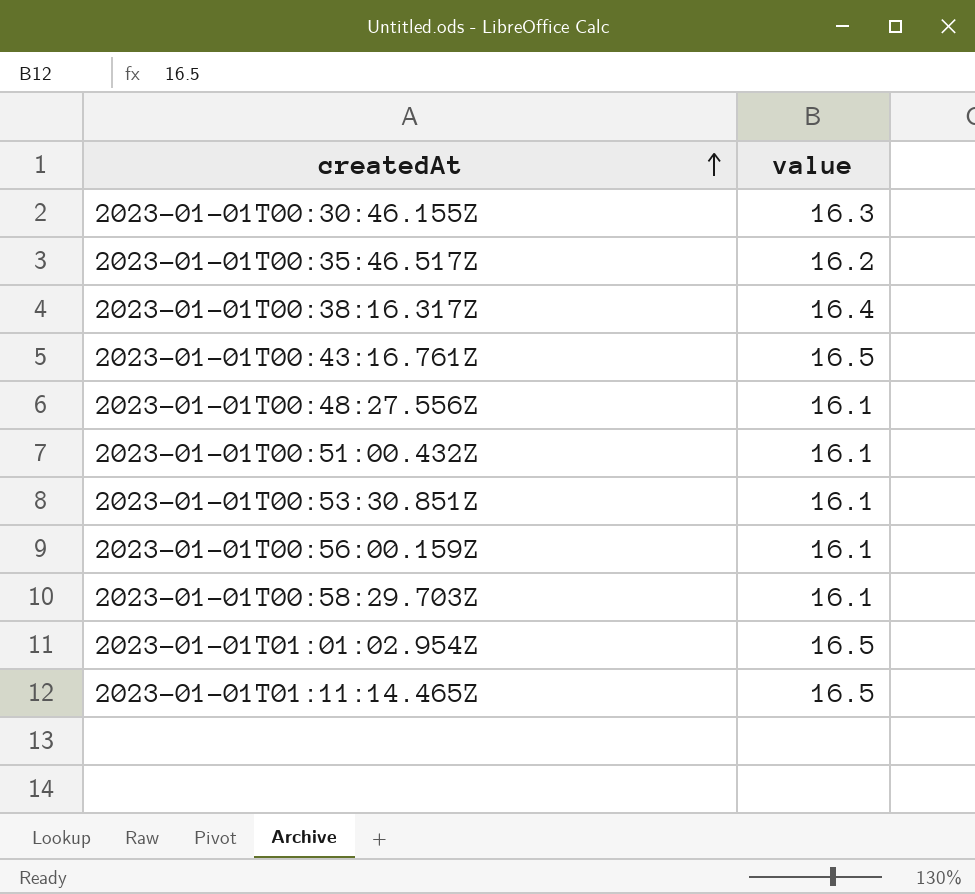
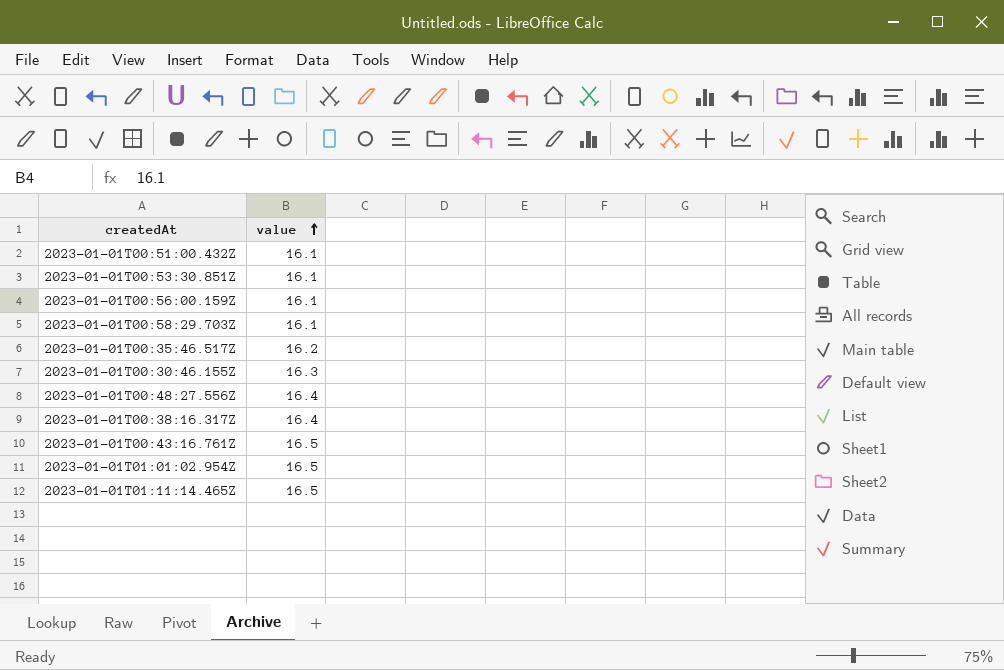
row order: createdAt ascending -> value ascending
2023-01-01T00:48:27.556Z | value: 16.1 -> 16.4

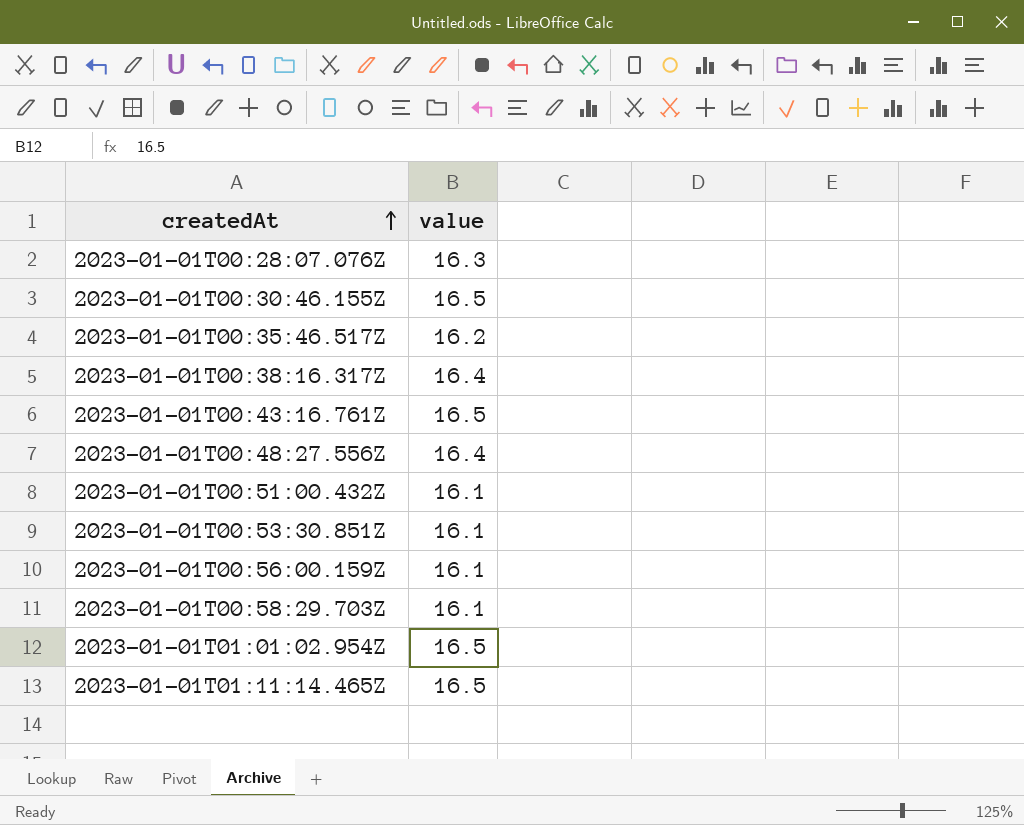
row order: value ascending -> createdAt ascending
row 2023-01-01T00:28:07.076Z: none -> 16.3
2023-01-01T00:30:46.155Z | value: 16.3 -> 16.5

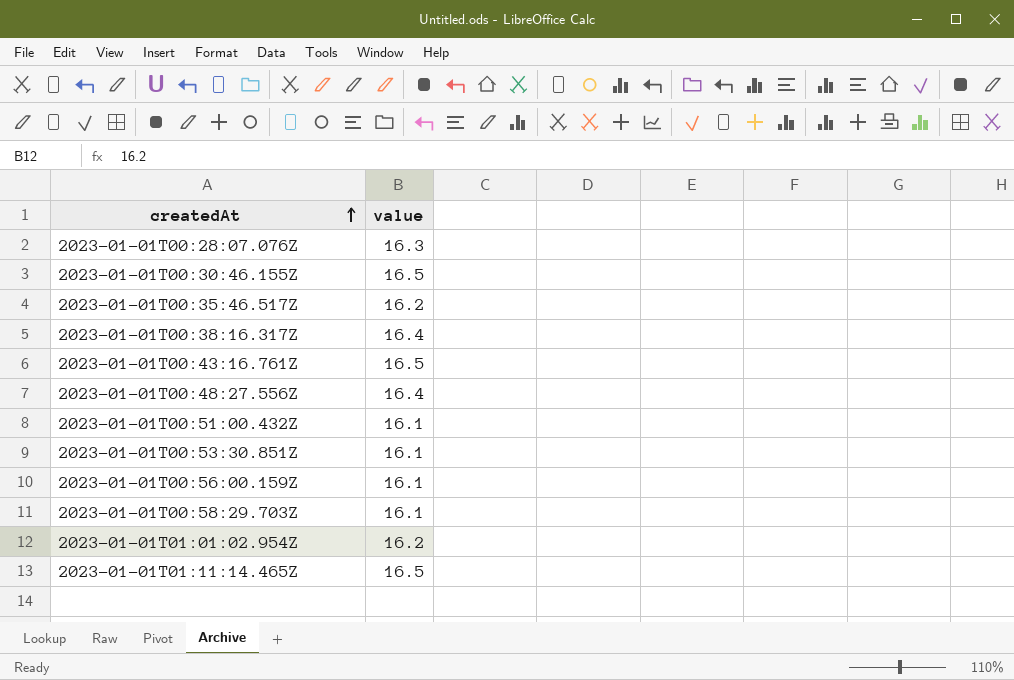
2023-01-01T01:01:02.954Z | value: 16.5 -> 16.2

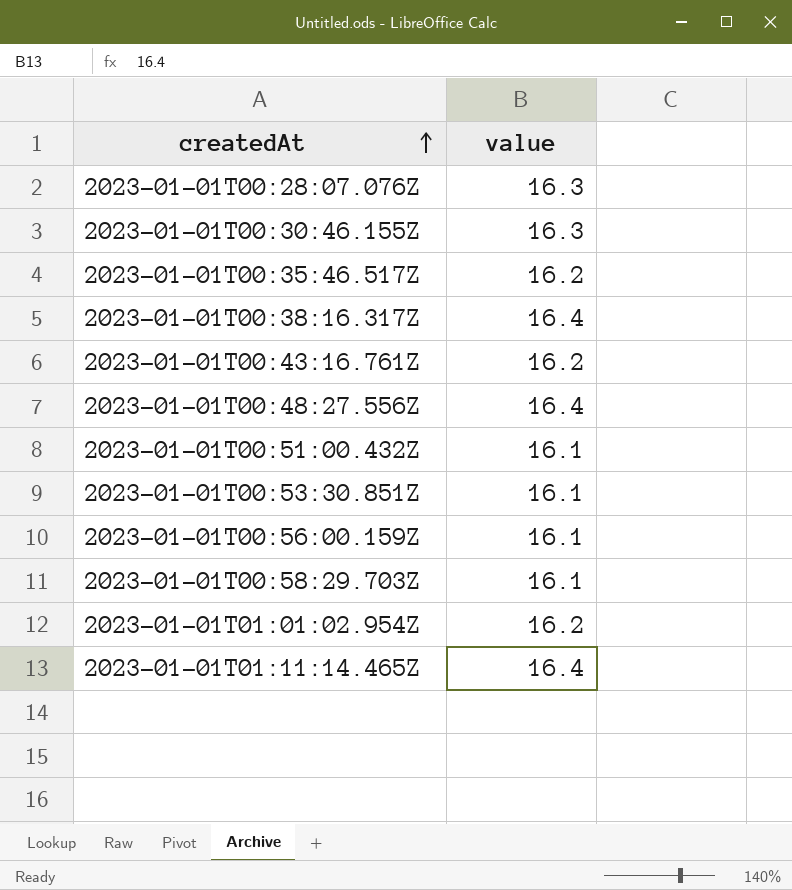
2023-01-01T00:30:46.155Z | value: 16.5 -> 16.3
2023-01-01T00:43:16.761Z | value: 16.5 -> 16.2
2023-01-01T01:11:14.465Z | value: 16.5 -> 16.4

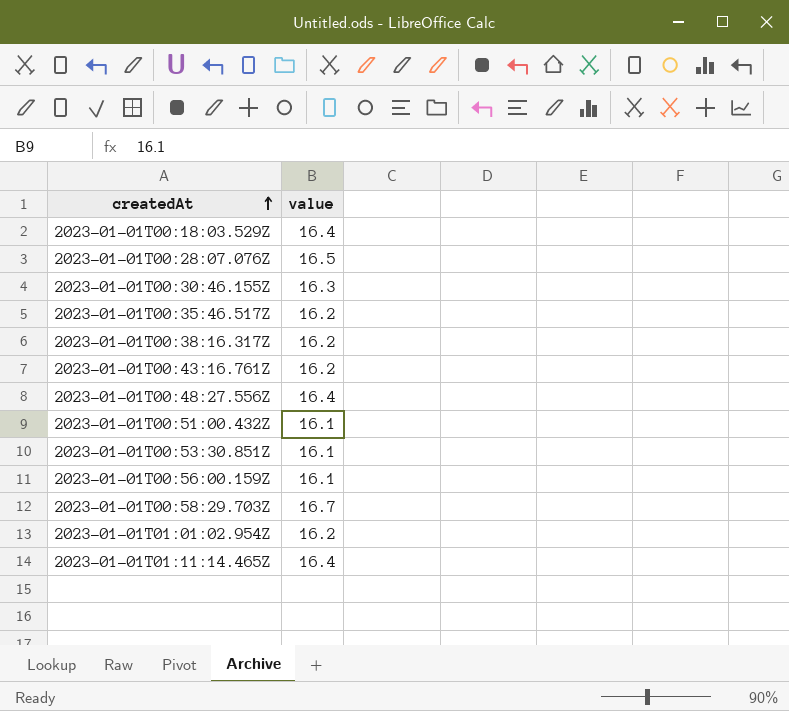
row 2023-01-01T00:18:03.529Z: none -> 16.4
2023-01-01T00:28:07.076Z | value: 16.3 -> 16.5
2023-01-01T00:38:16.317Z | value: 16.4 -> 16.2
2023-01-01T00:58:29.703Z | value: 16.1 -> 16.7

